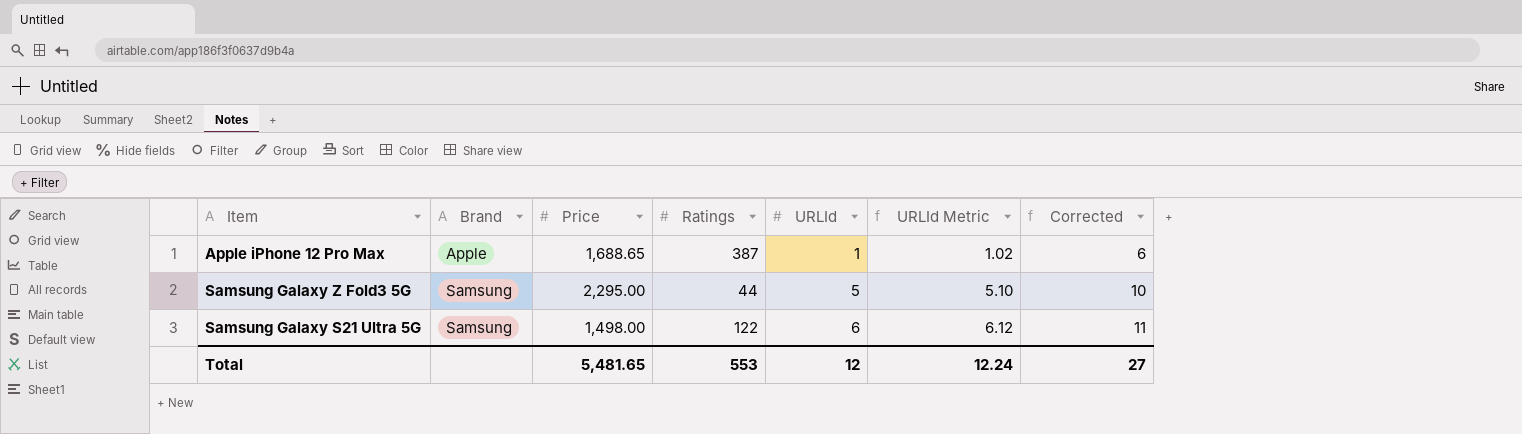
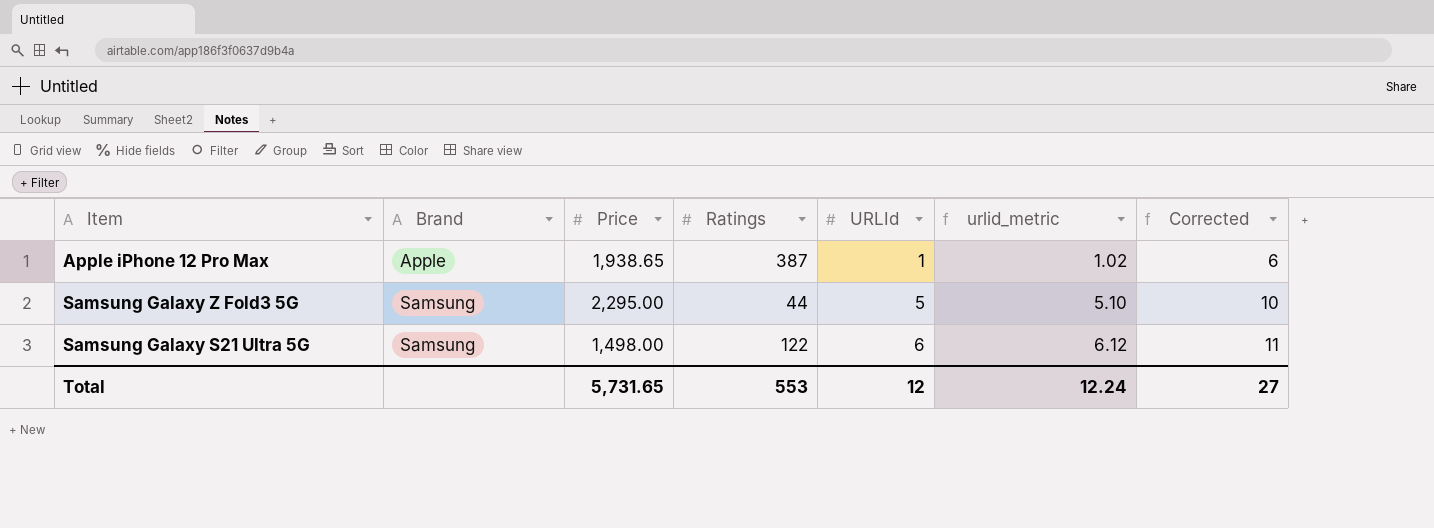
column name: URLId Metric -> urlid_metric
Apple iPhone 12 Pro Max | Price: 1,688.65 -> 1,938.65
Total | Price: 5,481.65 -> 5,731.65

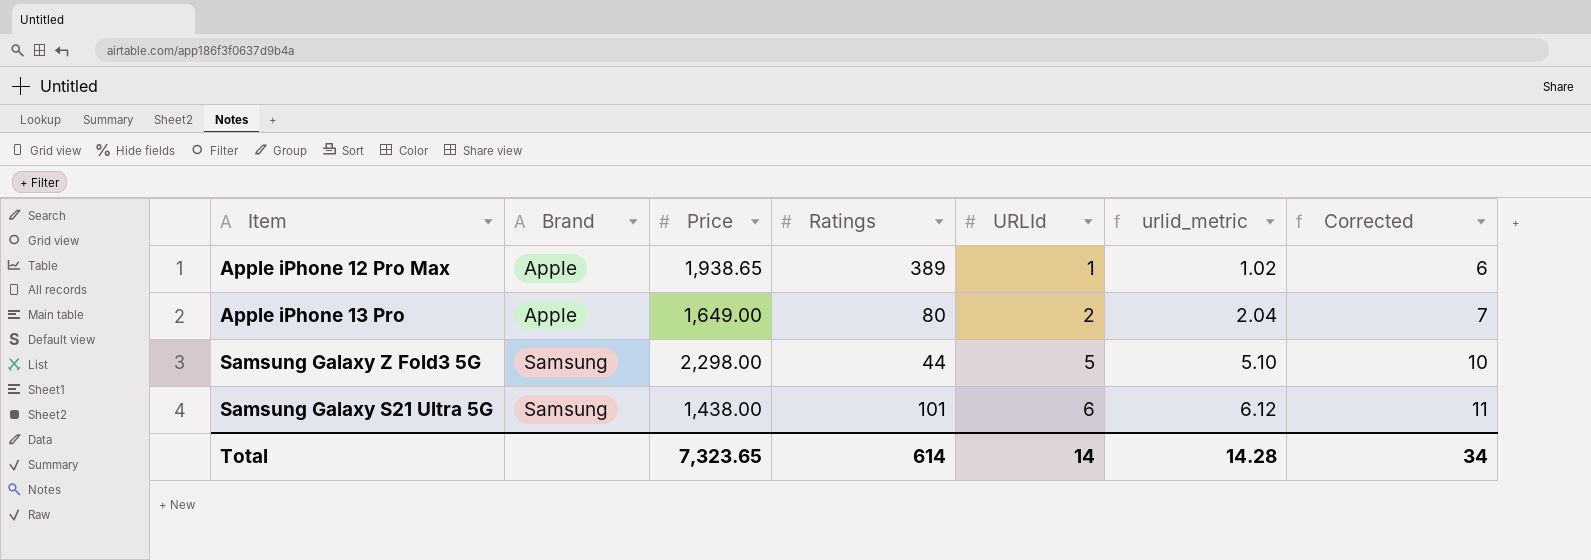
Apple iPhone 12 Pro Max | Ratings: 387 -> 389
row Apple iPhone 13 Pro: none -> Apple | 1,649.00 | 80 | 2 | 2.04 | 7
Samsung Galaxy Z Fold3 5G | Price: 2,295.00 -> 2,298.00
Samsung Galaxy S21 Ultra 5G | Price: 1,498.00 -> 1,438.00
Samsung Galaxy S21 Ultra 5G | Ratings: 122 -> 101
Total | Price: 5,731.65 -> 7,323.65
Total | Ratings: 553 -> 614
Total | URLId: 12 -> 14
Total | urlid_metric: 12.24 -> 14.28
Total | Corrected: 27 -> 34

